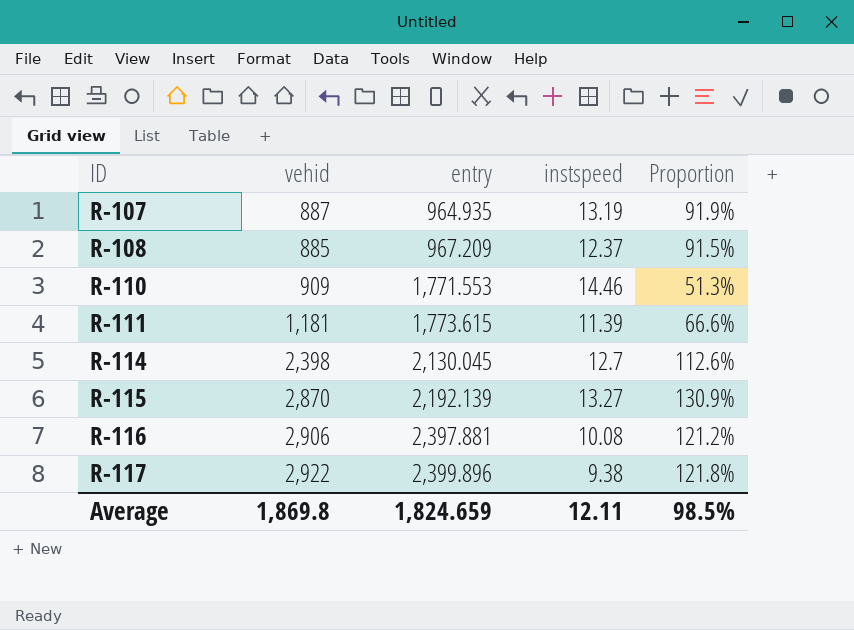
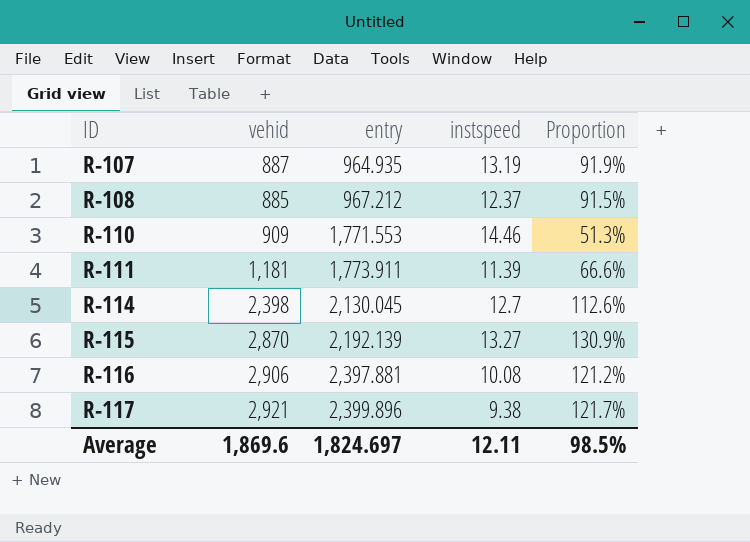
R-108 | entry: 967.209 -> 967.212
R-111 | entry: 1,773.615 -> 1,773.911
R-117 | vehid: 2,922 -> 2,921
R-117 | Proportion: 121.8% -> 121.7%
Average | vehid: 1,869.8 -> 1,869.6
Average | entry: 1,824.659 -> 1,824.697

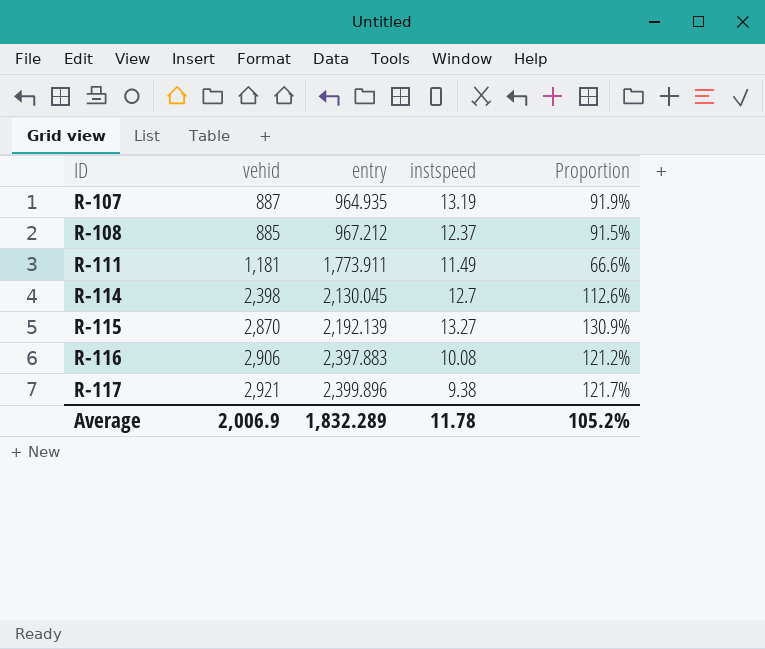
row R-110: 909 | 1,771.553 | 14.46 | 51.3% -> none
R-111 | instspeed: 11.39 -> 11.49
R-116 | entry: 2,397.881 -> 2,397.883
Average | vehid: 1,869.6 -> 2,006.9
Average | entry: 1,824.697 -> 1,832.289
Average | instspeed: 12.11 -> 11.78
Average | Proportion: 98.5% -> 105.2%

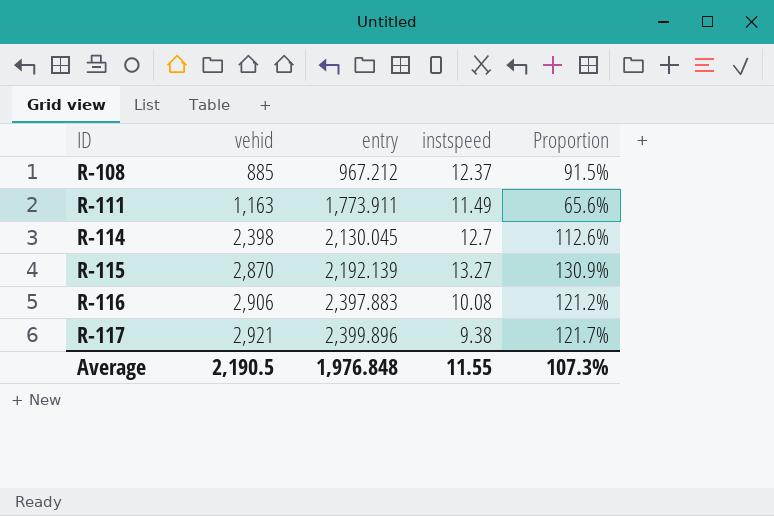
row R-107: 887 | 964.935 | 13.19 | 91.9% -> none
R-111 | vehid: 1,181 -> 1,163
R-111 | Proportion: 66.6% -> 65.6%
Average | vehid: 2,006.9 -> 2,190.5
Average | entry: 1,832.289 -> 1,976.848
Average | instspeed: 11.78 -> 11.55
Average | Proportion: 105.2% -> 107.3%

